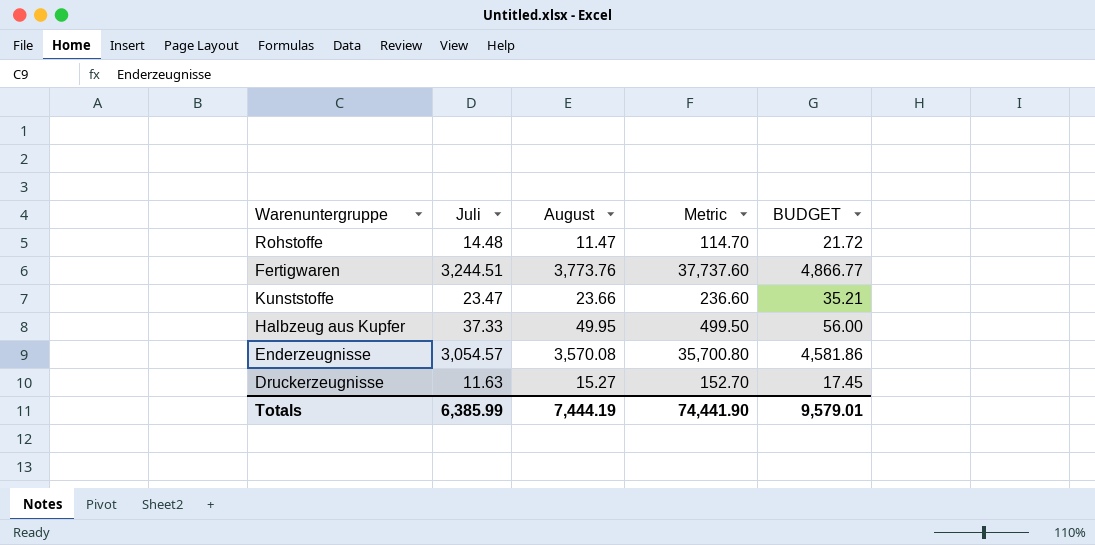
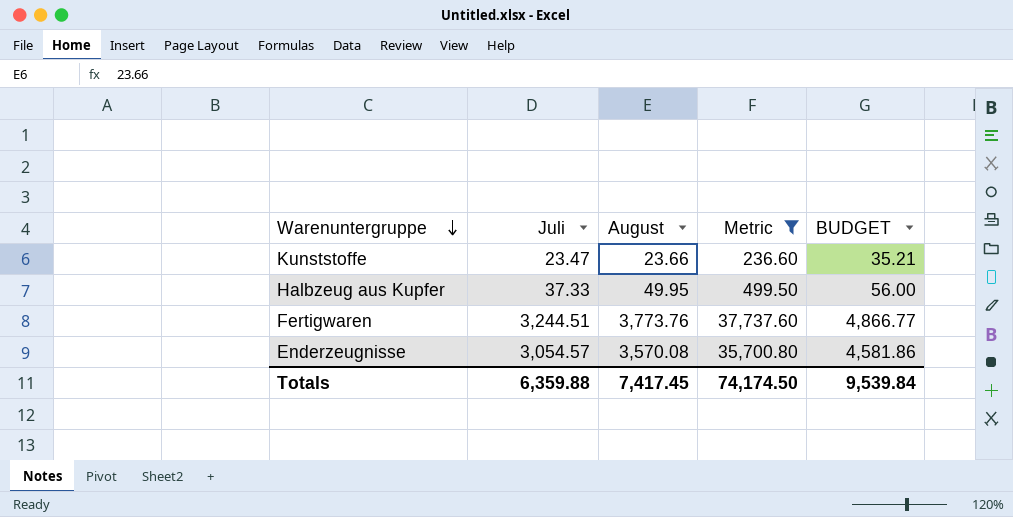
filter: none -> Metric >= 236.60
row order: none -> Warenuntergruppe descending
Totals | Juli: 6,385.99 -> 6,359.88
Totals | August: 7,444.19 -> 7,417.45
Totals | Metric: 74,441.90 -> 74,174.50
Totals | BUDGET: 9,579.01 -> 9,539.84

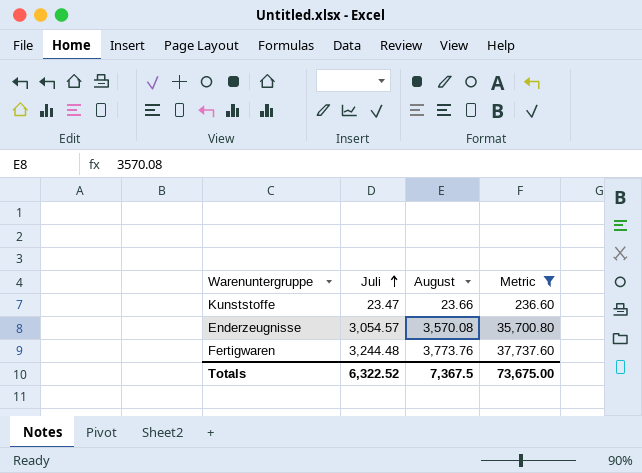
row order: Warenuntergruppe descending -> Juli ascending
column BUDGET | formula: [Juli] * 1.5 -> none
row Halbzeug aus Kupfer: 37.33 | 49.95 | 499.50 | 56.00 -> none
Fertigwaren | Juli: 3,244.51 -> 3,244.48
Totals | Juli: 6,359.88 -> 6,322.52
Totals | August: 7,417.45 -> 7,367.5
Totals | Metric: 74,174.50 -> 73,675.00

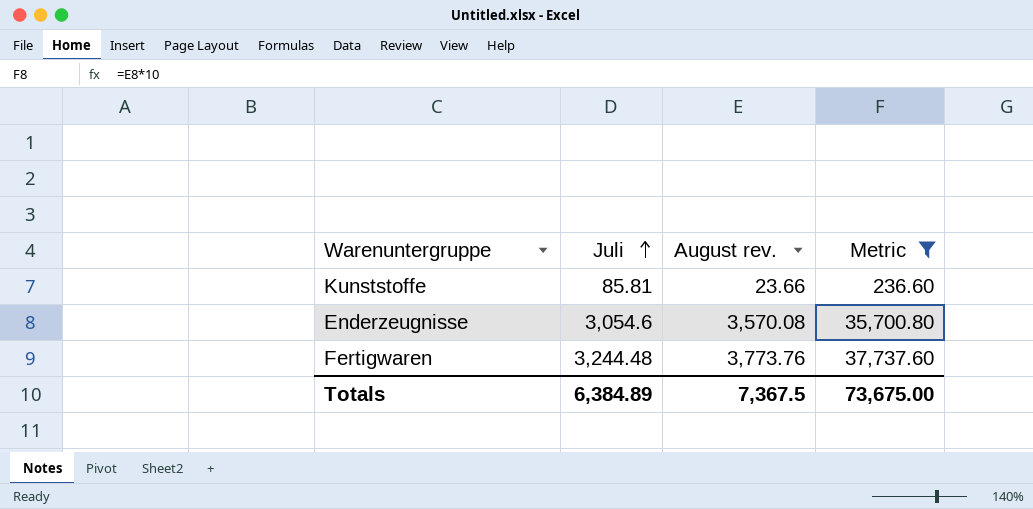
column name: August -> August rev.
Kunststoffe | Juli: 23.47 -> 85.81
Enderzeugnisse | Juli: 3,054.57 -> 3,054.6
Totals | Juli: 6,322.52 -> 6,384.89

